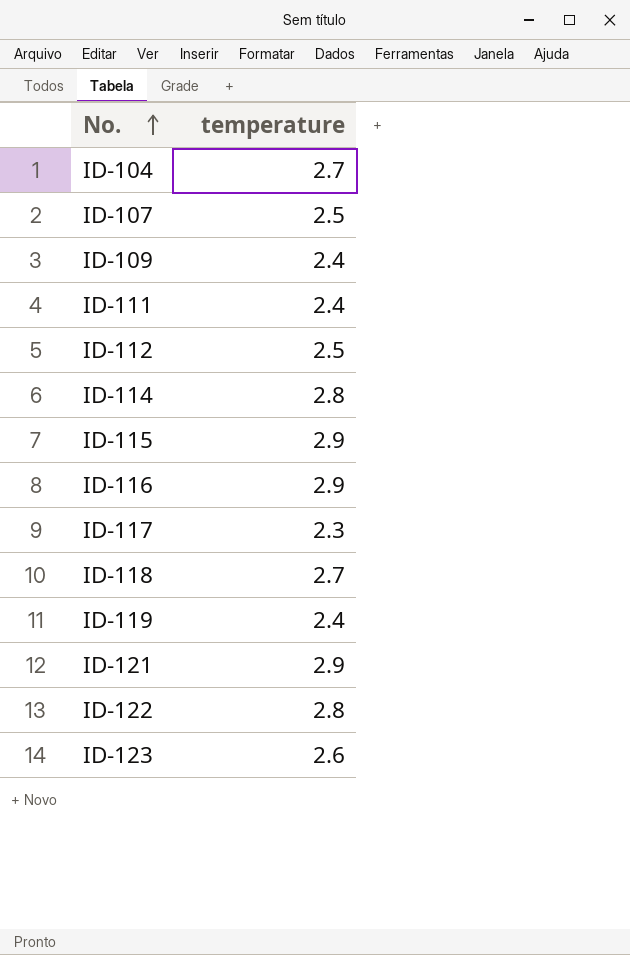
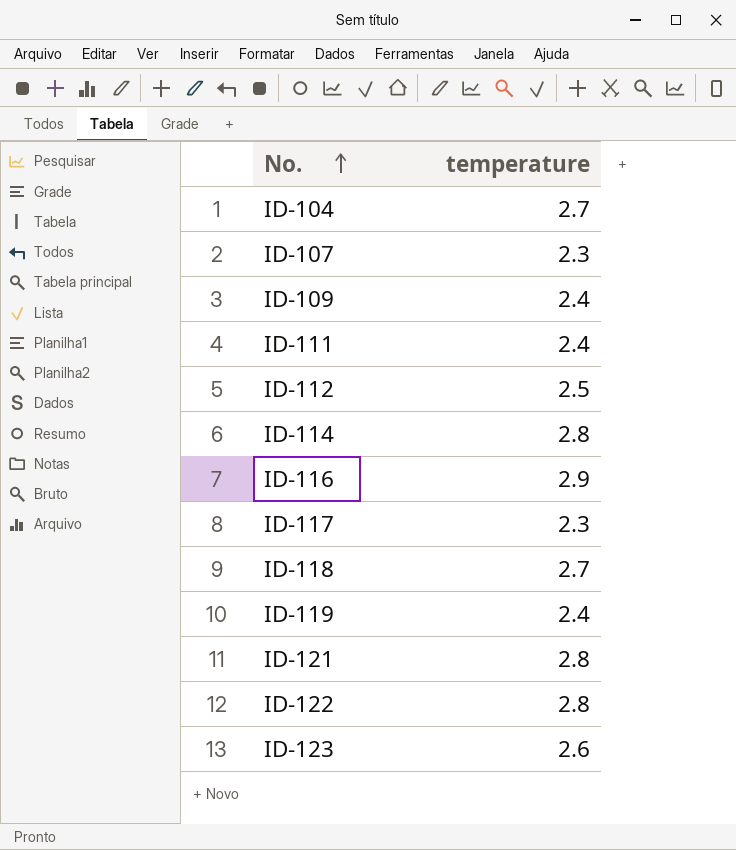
row ID-115: 2.9 -> none
ID-107 | temperature: 2.5 -> 2.3
ID-121 | temperature: 2.9 -> 2.8

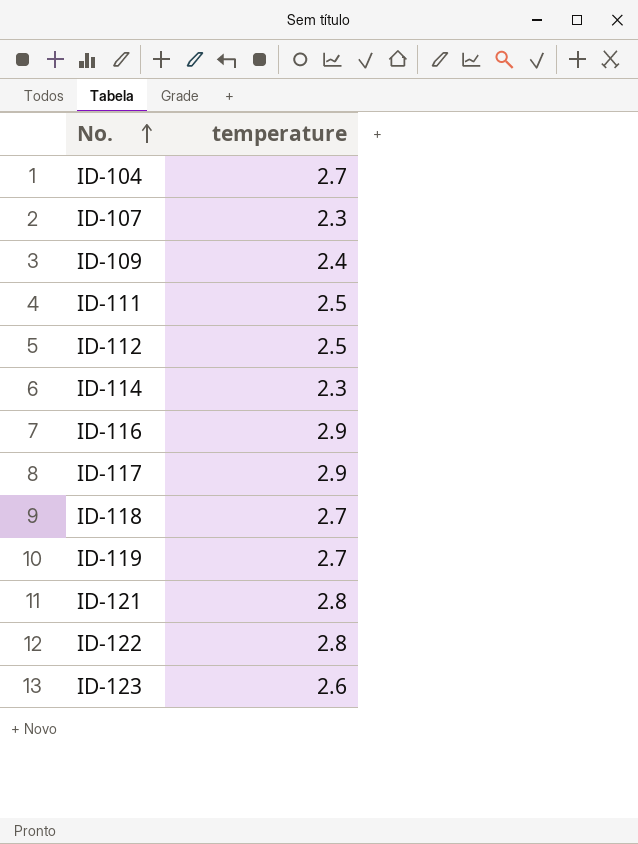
ID-111 | temperature: 2.4 -> 2.5
ID-114 | temperature: 2.8 -> 2.3
ID-117 | temperature: 2.3 -> 2.9
ID-119 | temperature: 2.4 -> 2.7

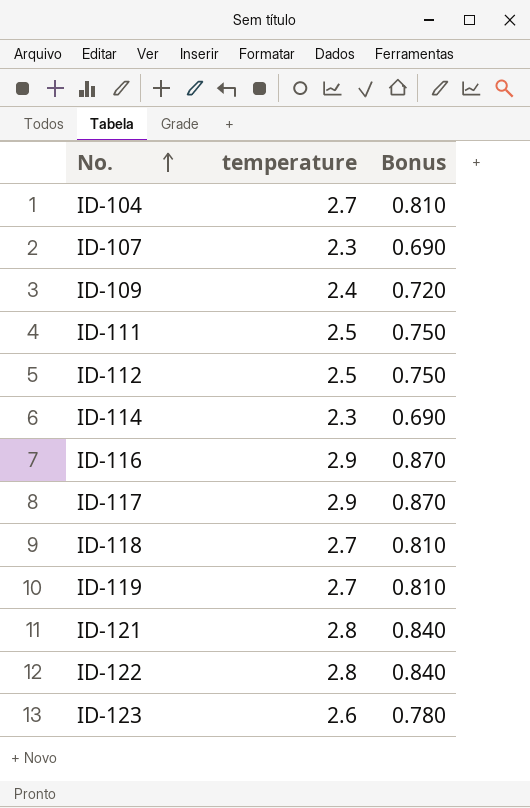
column Bonus | formula: none -> [temperature] * 0.3

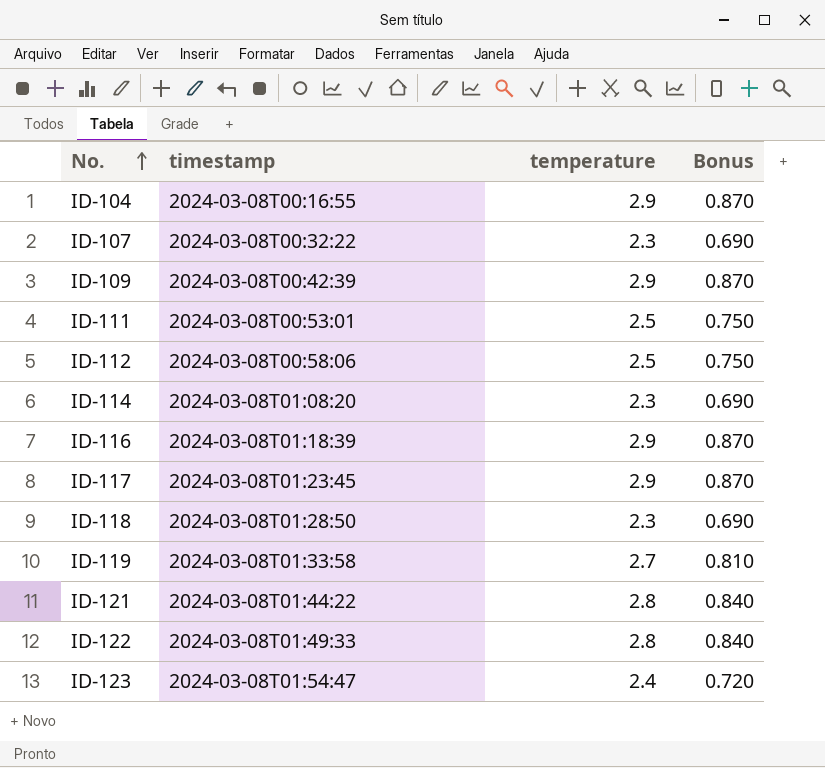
column timestamp | position: none -> 2
ID-104 | temperature: 2.7 -> 2.9
ID-104 | Bonus: 0.810 -> 0.870
ID-109 | temperature: 2.4 -> 2.9
ID-109 | Bonus: 0.720 -> 0.870
ID-118 | temperature: 2.7 -> 2.3
ID-118 | Bonus: 0.810 -> 0.690
ID-123 | temperature: 2.6 -> 2.4
ID-123 | Bonus: 0.780 -> 0.720

